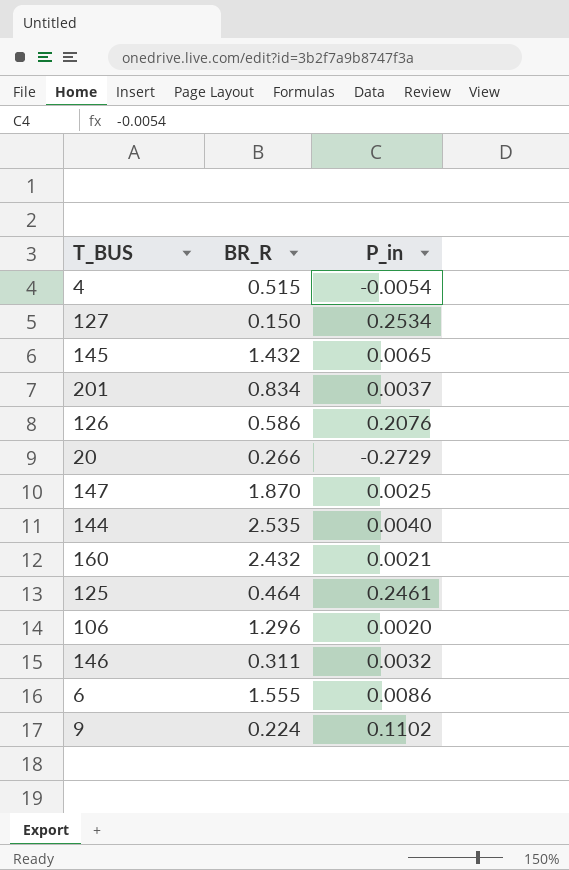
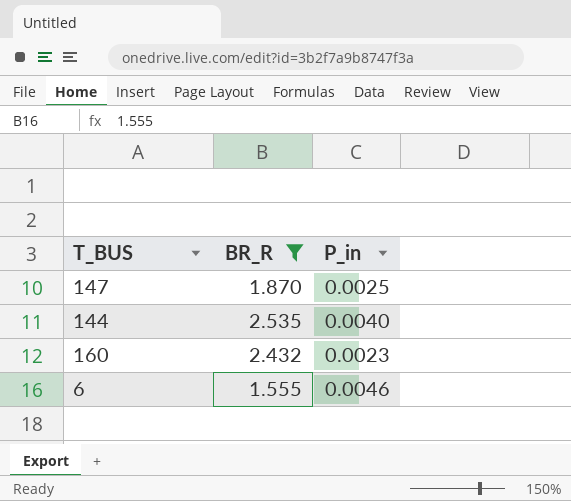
filter: none -> BR_R >= 1.555
160 | P_in: 0.0021 -> 0.0023
6 | P_in: 0.0086 -> 0.0046

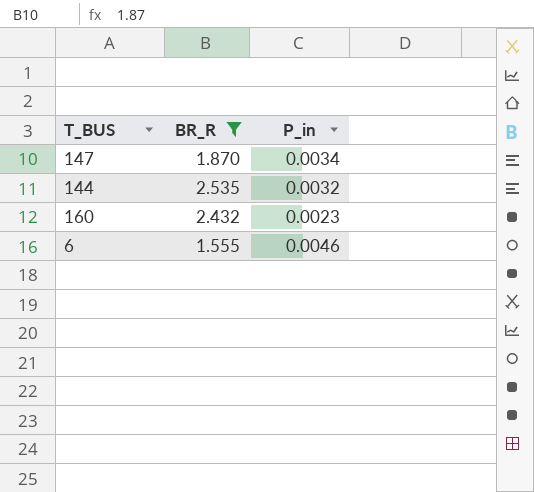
147 | P_in: 0.0025 -> 0.0034
144 | P_in: 0.0040 -> 0.0032

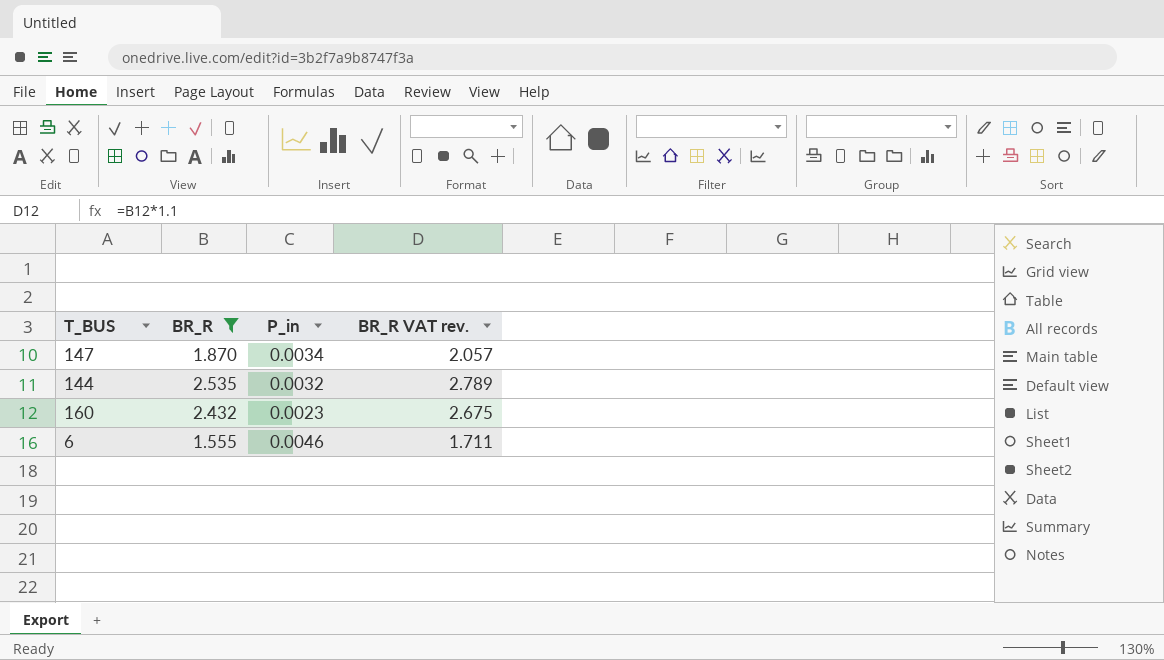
column BR_R VAT rev. | formula: none -> [BR_R] * 1.1

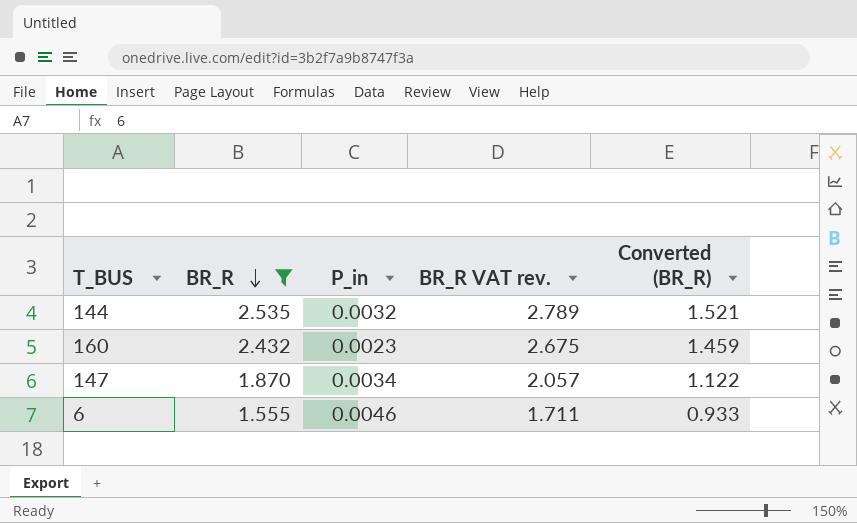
row order: none -> BR_R descending
column Converted (BR_R) | formula: none -> [BR_R] * 0.6

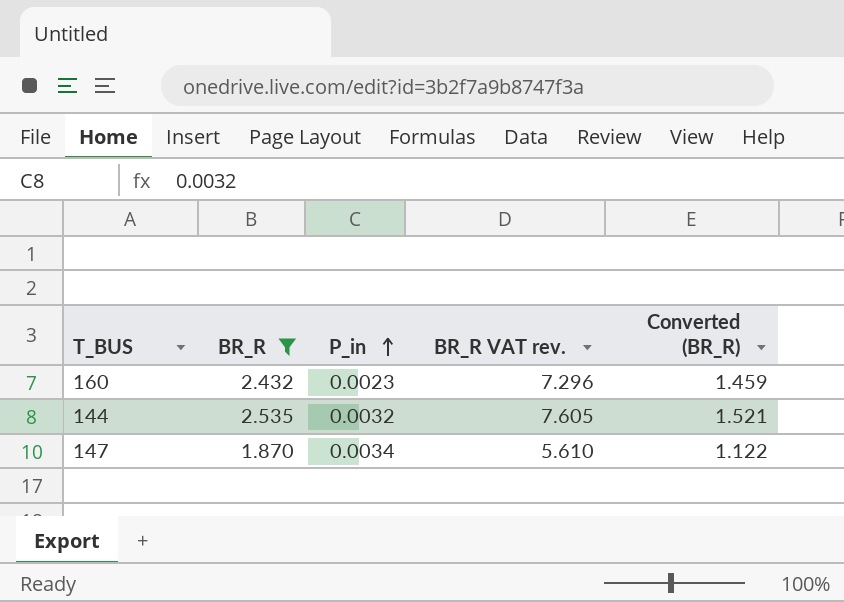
row order: BR_R descending -> P_in ascending
column BR_R VAT rev. | formula: [BR_R] * 1.1 -> [BR_R] * 3
row 6: 1.555 | 0.0046 | 1.711 | 0.933 -> none

